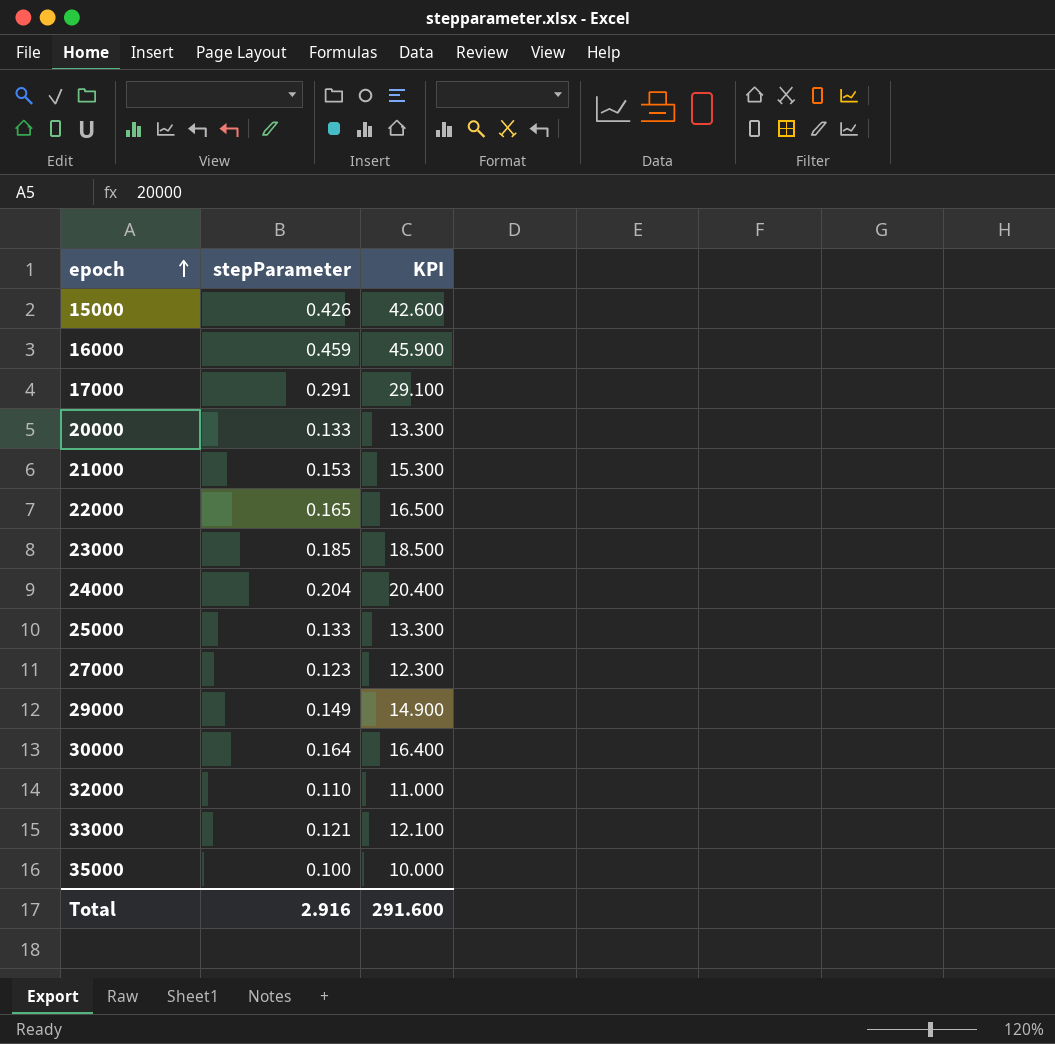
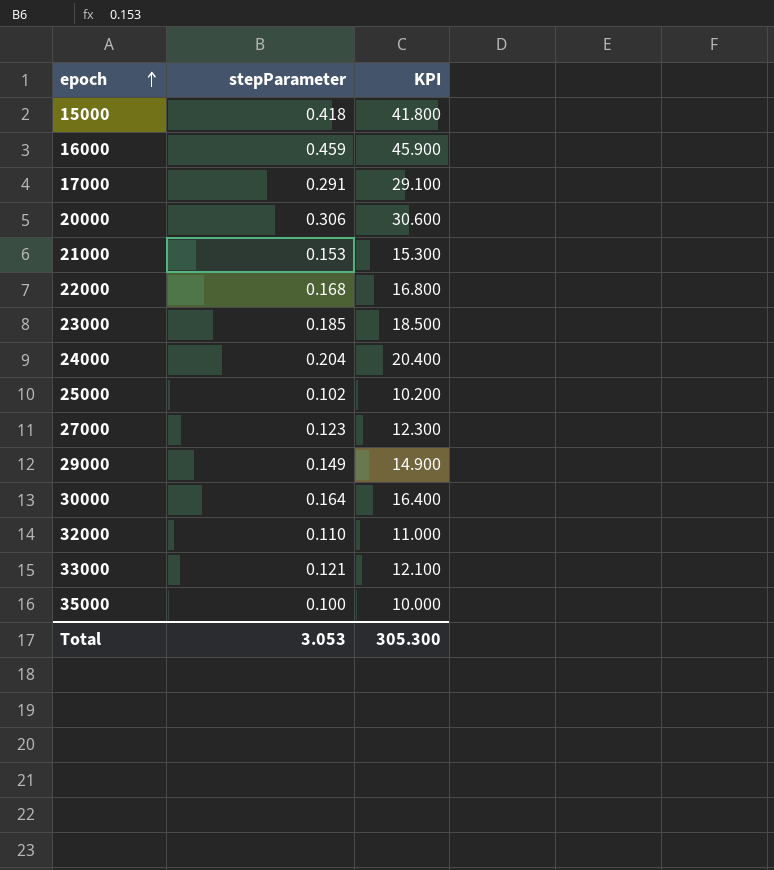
15000 | stepParameter: 0.426 -> 0.418
15000 | KPI: 42.600 -> 41.800
20000 | stepParameter: 0.133 -> 0.306
20000 | KPI: 13.300 -> 30.600
22000 | stepParameter: 0.165 -> 0.168
22000 | KPI: 16.500 -> 16.800
25000 | stepParameter: 0.133 -> 0.102
25000 | KPI: 13.300 -> 10.200
Total | stepParameter: 2.916 -> 3.053
Total | KPI: 291.600 -> 305.300

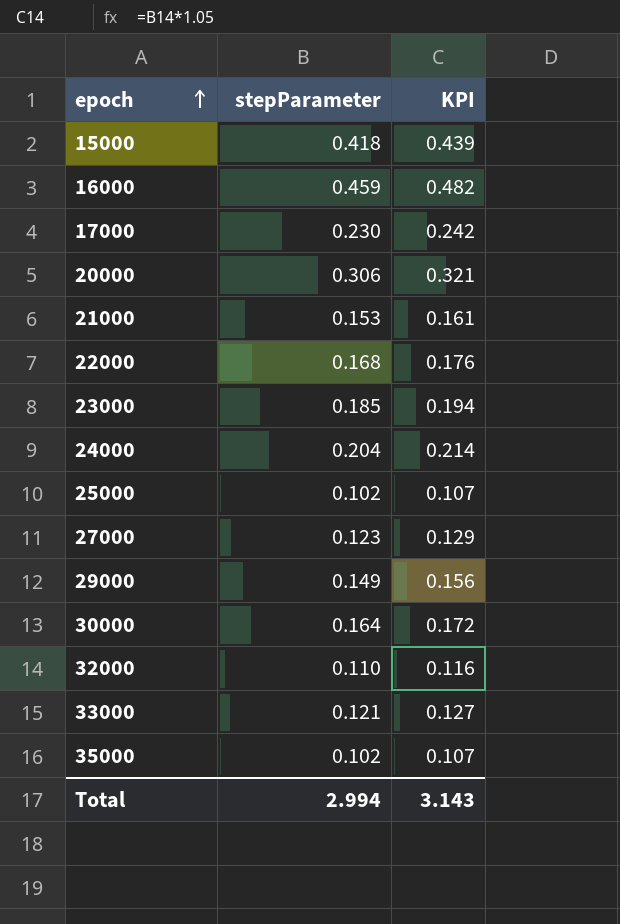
column KPI | formula: [stepParameter] * 100 -> [stepParameter] * 1.05
17000 | stepParameter: 0.291 -> 0.230
35000 | stepParameter: 0.100 -> 0.102
Total | stepParameter: 3.053 -> 2.994
Total | KPI: 305.300 -> 3.143

